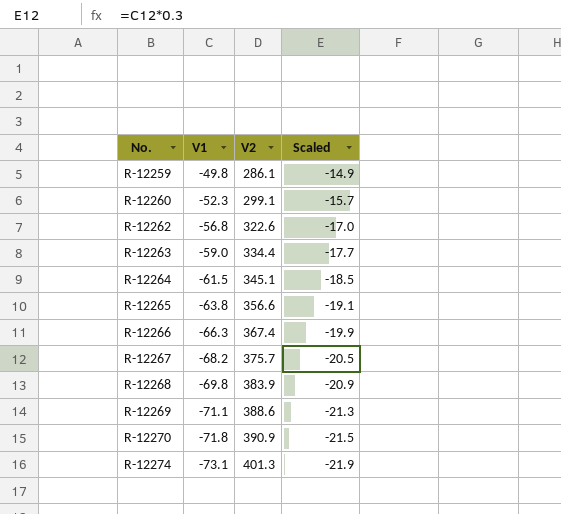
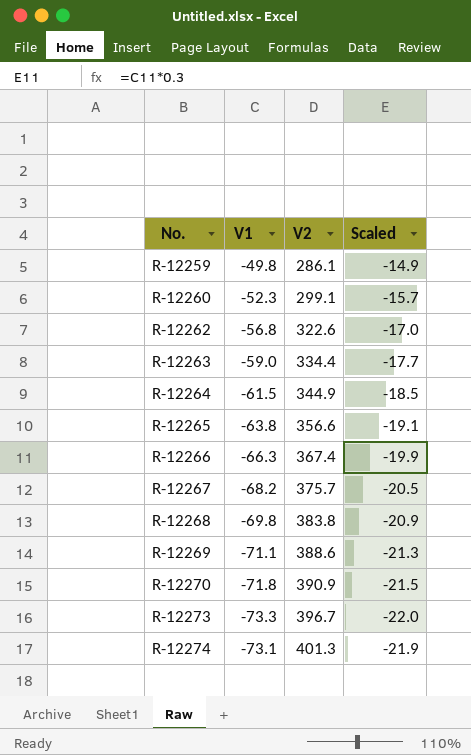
R-12264 | V2: 345.1 -> 344.9
R-12268 | V2: 383.9 -> 383.8
row R-12273: none -> -73.3 | 396.7 | -22.0

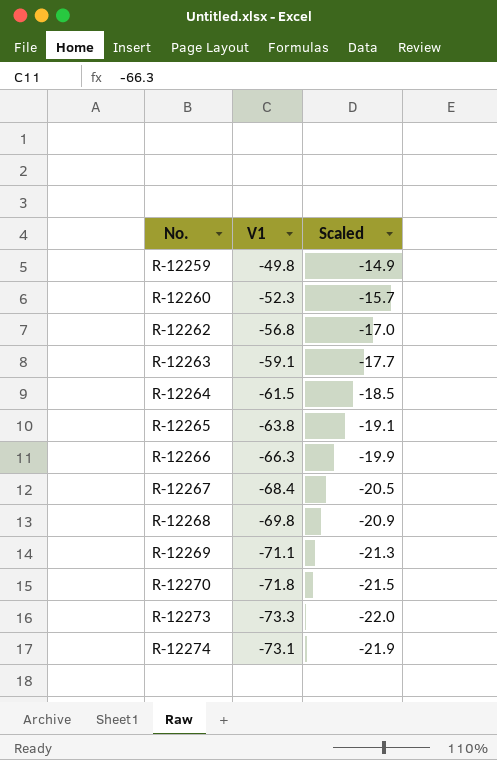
column V2 | position: 3 -> none
R-12263 | V1: -59.0 -> -59.1
R-12267 | V1: -68.2 -> -68.4

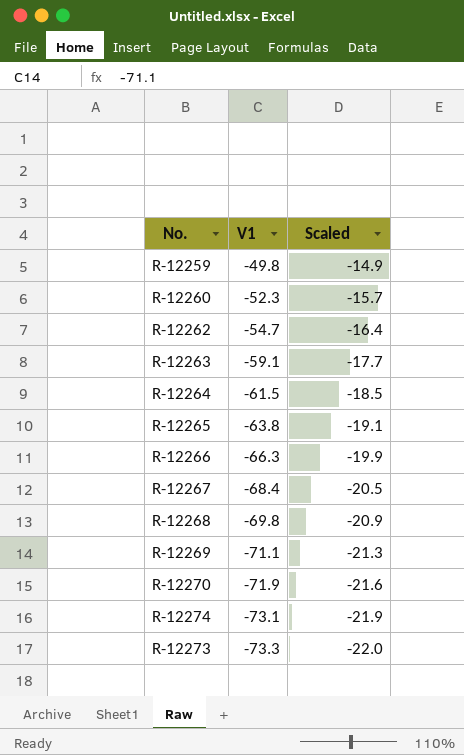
row order: No. ascending -> V1 descending
R-12262 | V1: -56.8 -> -54.7
R-12262 | Scaled: -17.0 -> -16.4
R-12270 | V1: -71.8 -> -71.9
R-12270 | Scaled: -21.5 -> -21.6

